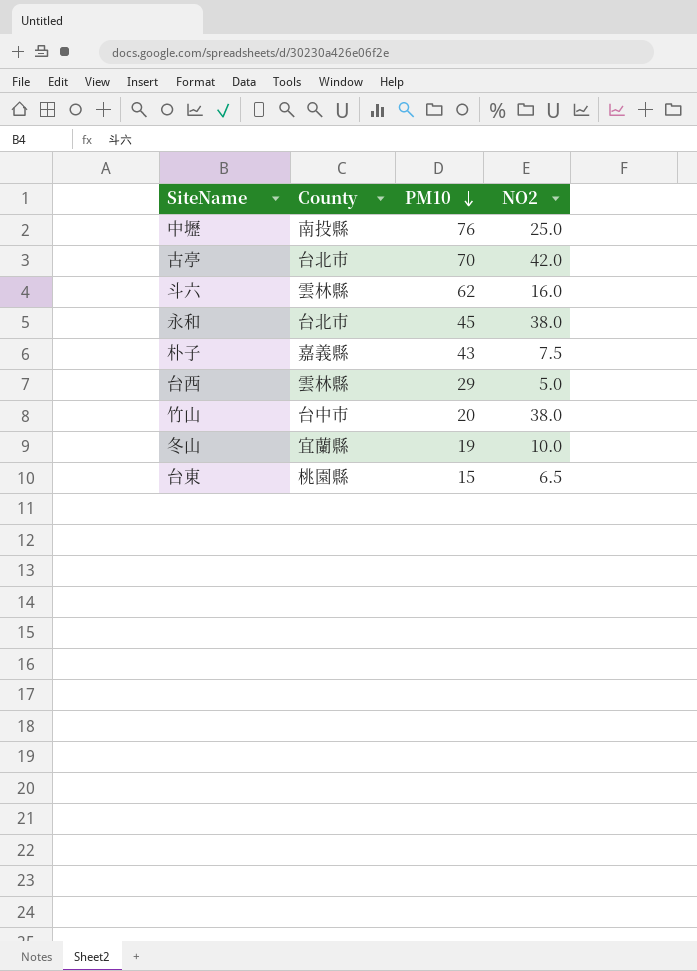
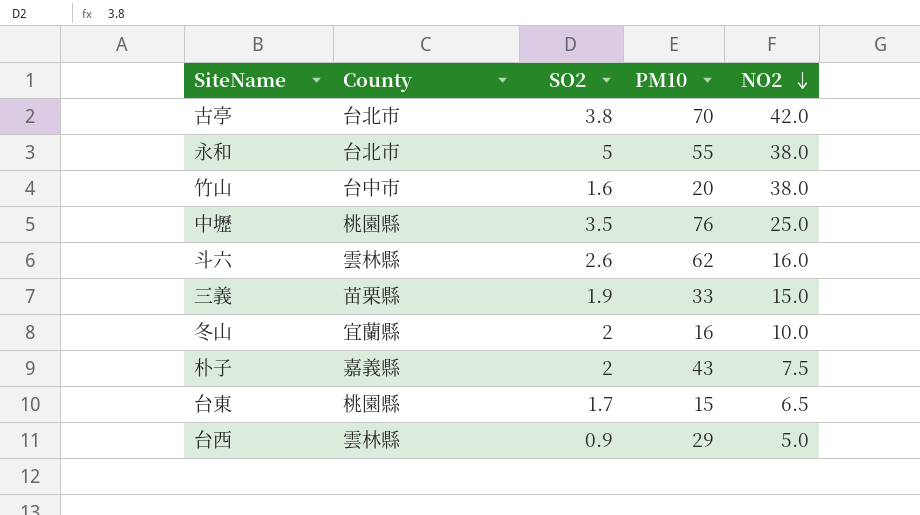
row order: PM10 descending -> NO2 descending
column SO2 | position: none -> 3
永和 | PM10: 45 -> 55
中壢 | County: 南投縣 -> 桃園縣
row 三義: none -> 苗栗縣 | 1.9 | 33 | 15.0
冬山 | PM10: 19 -> 16

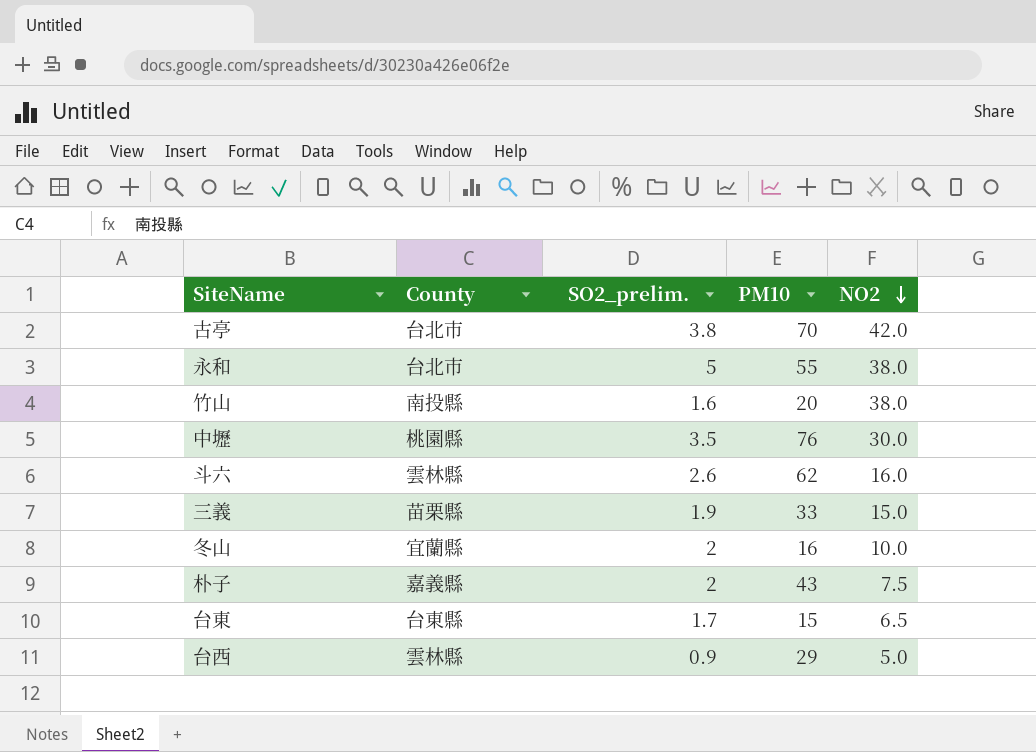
column name: SO2 -> SO2_prelim.
竹山 | County: 台中市 -> 南投縣
中壢 | NO2: 25.0 -> 30.0
台東 | County: 桃園縣 -> 台東縣

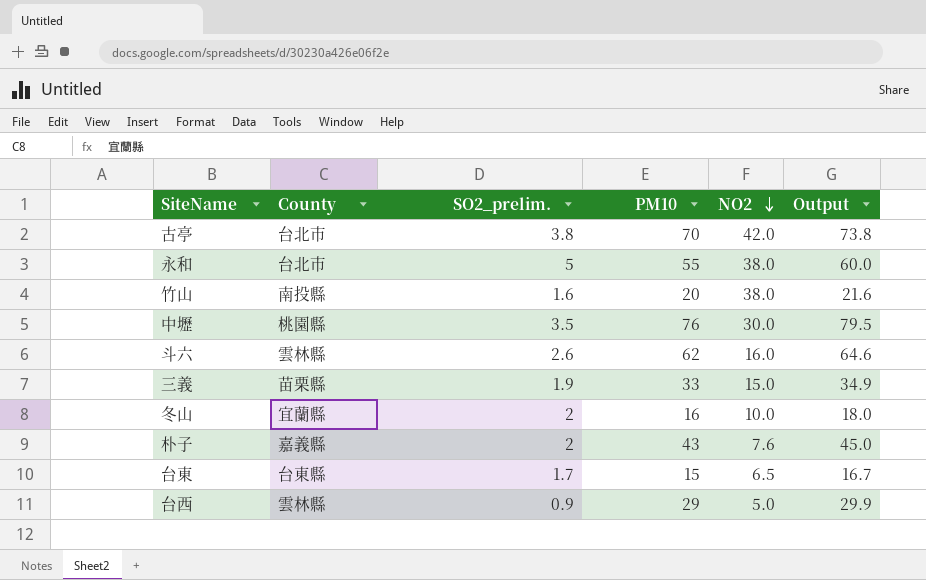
column Output | formula: none -> [SO2_prelim.] + [PM10]
朴子 | NO2: 7.5 -> 7.6

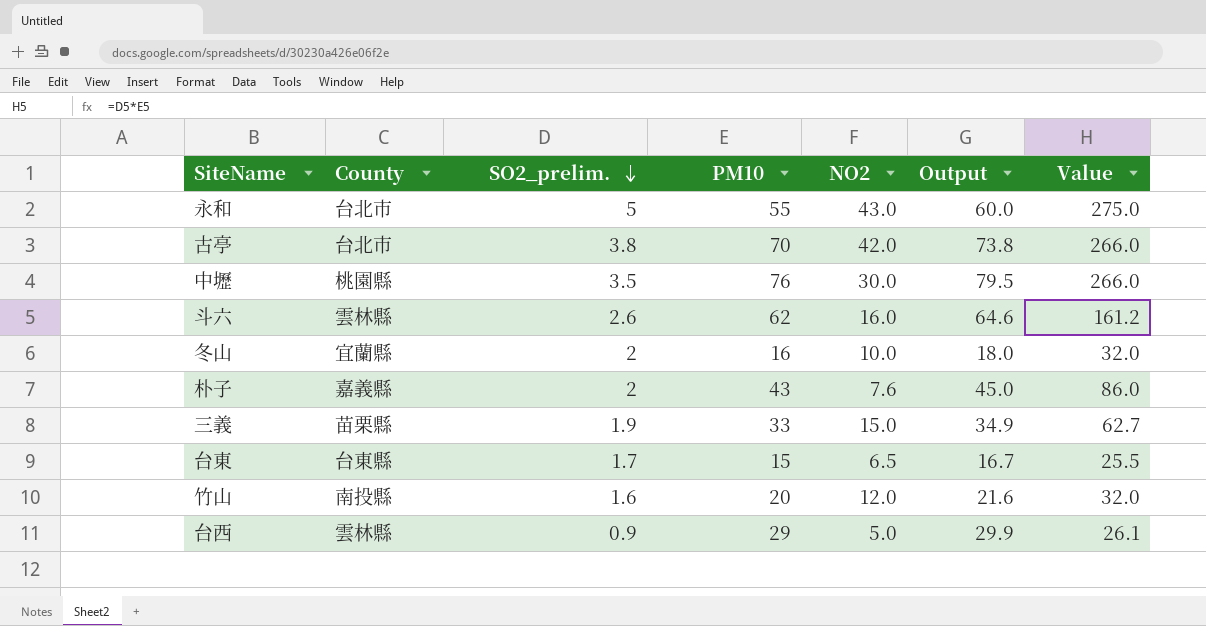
row order: NO2 descending -> SO2_prelim. descending
column Value | formula: none -> [SO2_prelim.] * [PM10]
永和 | NO2: 38.0 -> 43.0
竹山 | NO2: 38.0 -> 12.0

